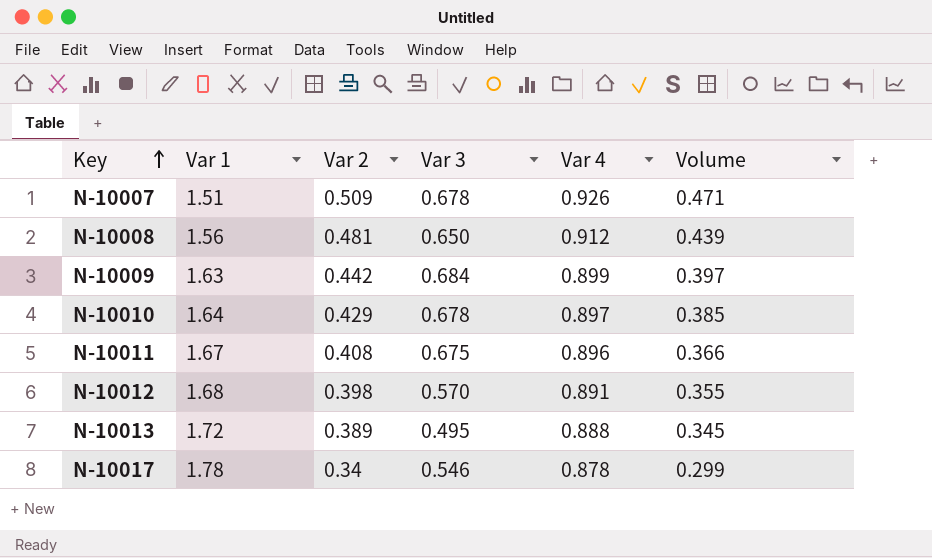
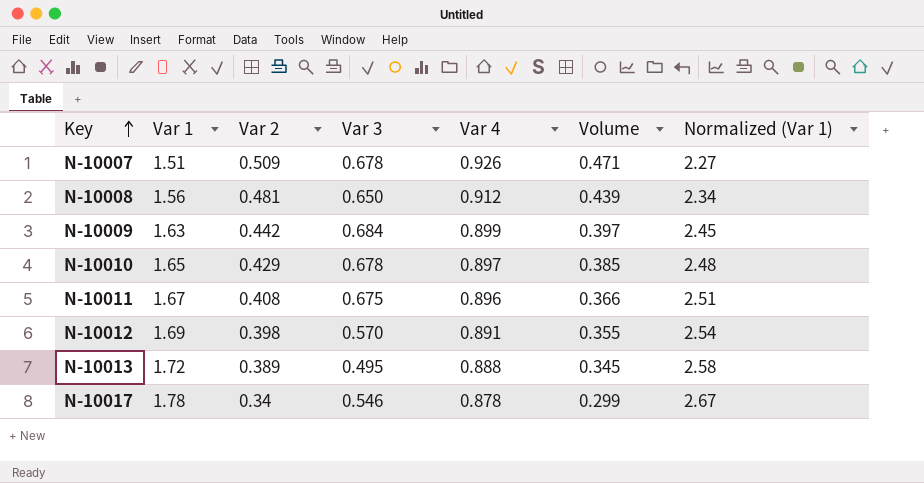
column Normalized (Var 1) | formula: none -> [Var 1] * 1.5
N-10010 | Var 1: 1.64 -> 1.65
N-10012 | Var 1: 1.68 -> 1.69

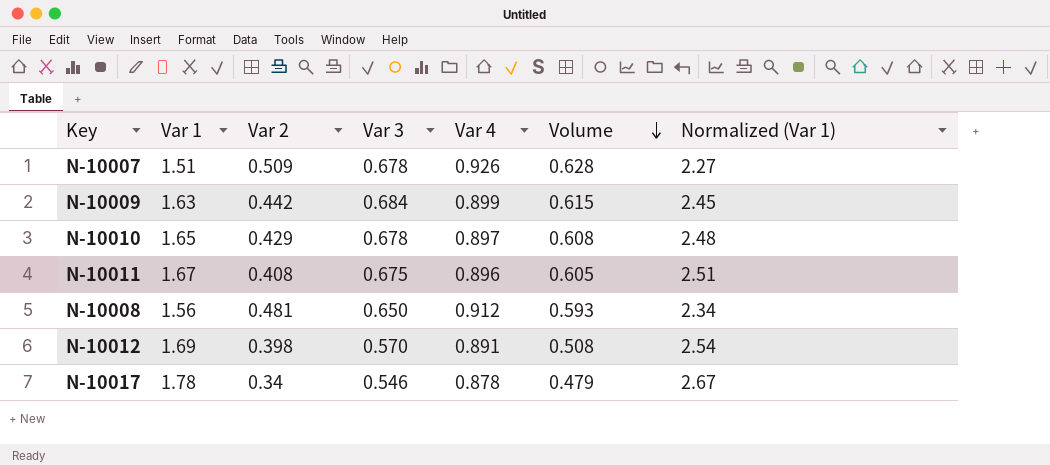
row order: Key ascending -> Volume descending
column Volume | formula: [Var 2] * [Var 4] -> [Var 3] * [Var 4]
row N-10013: 1.72 | 0.389 | 0.495 | 0.888 | 0.345 | 2.58 -> none

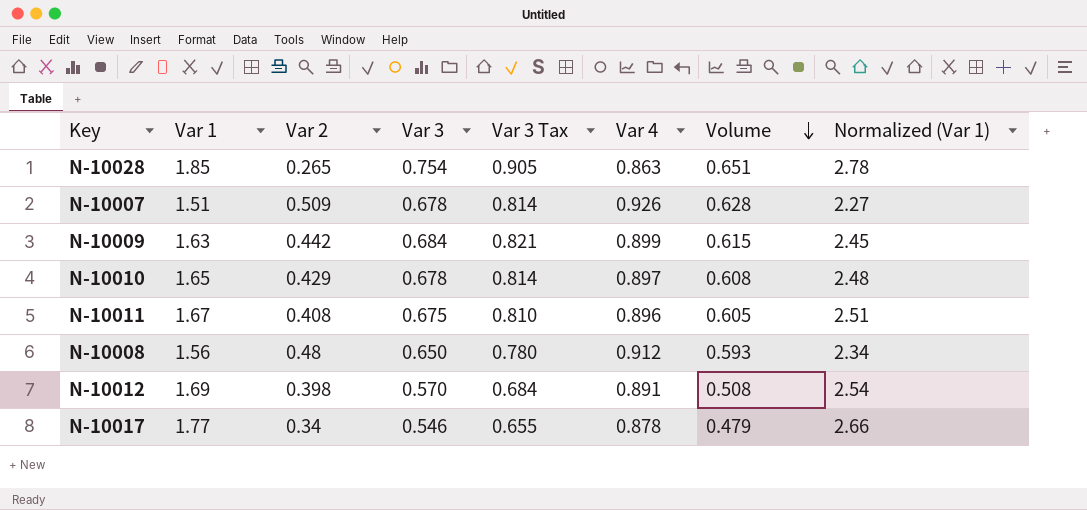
column Var 3 Tax | formula: none -> [Var 3] * 1.2
row N-10028: none -> 1.85 | 0.265 | 0.754 | 0.905 | 0.863 | 0.651 | 2.78
N-10008 | Var 2: 0.481 -> 0.48
N-10017 | Var 1: 1.78 -> 1.77
N-10017 | Normalized (Var 1): 2.67 -> 2.66

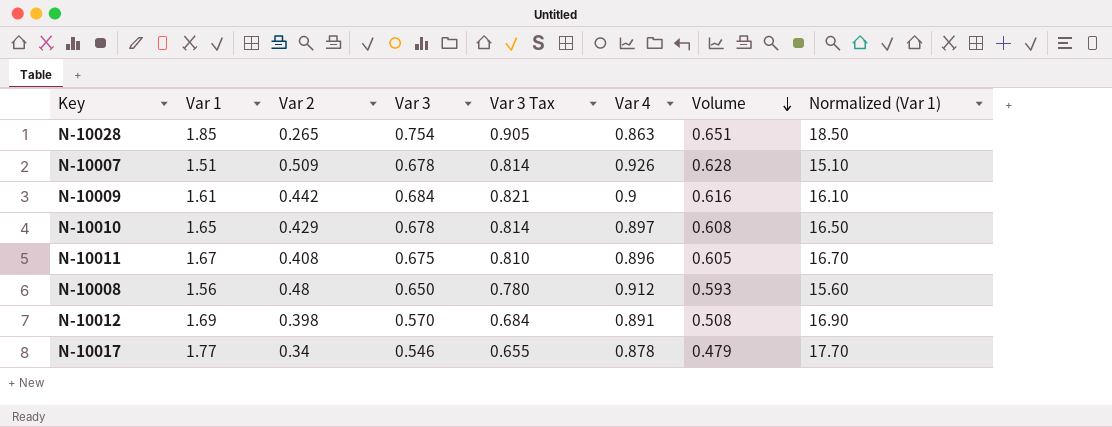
column Normalized (Var 1) | formula: [Var 1] * 1.5 -> [Var 1] * 10
N-10009 | Var 1: 1.63 -> 1.61
N-10009 | Var 4: 0.899 -> 0.9
N-10009 | Volume: 0.615 -> 0.616

